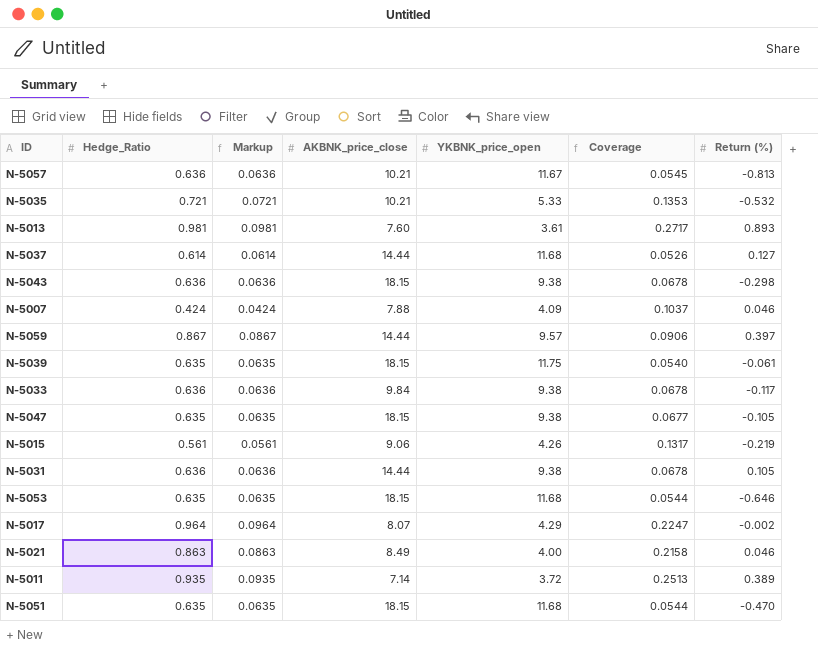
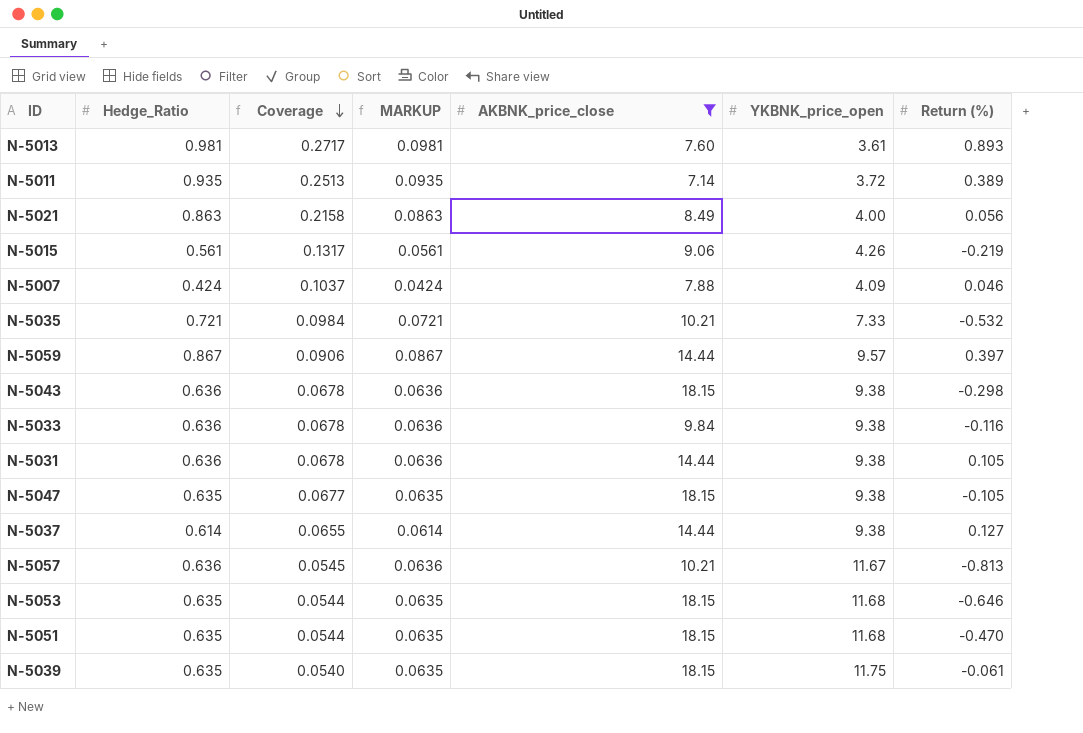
filter: none -> AKBNK_price_close != 8.07
row order: none -> Coverage descending
column Coverage | position: 6 -> 3
column name: Markup -> MARKUP
N-5021 | Return (%): 0.046 -> 0.056
N-5035 | Coverage: 0.1353 -> 0.0984
N-5035 | YKBNK_price_open: 5.33 -> 7.33
N-5033 | Return (%): -0.117 -> -0.116
N-5037 | Coverage: 0.0526 -> 0.0655
N-5037 | YKBNK_price_open: 11.68 -> 9.38

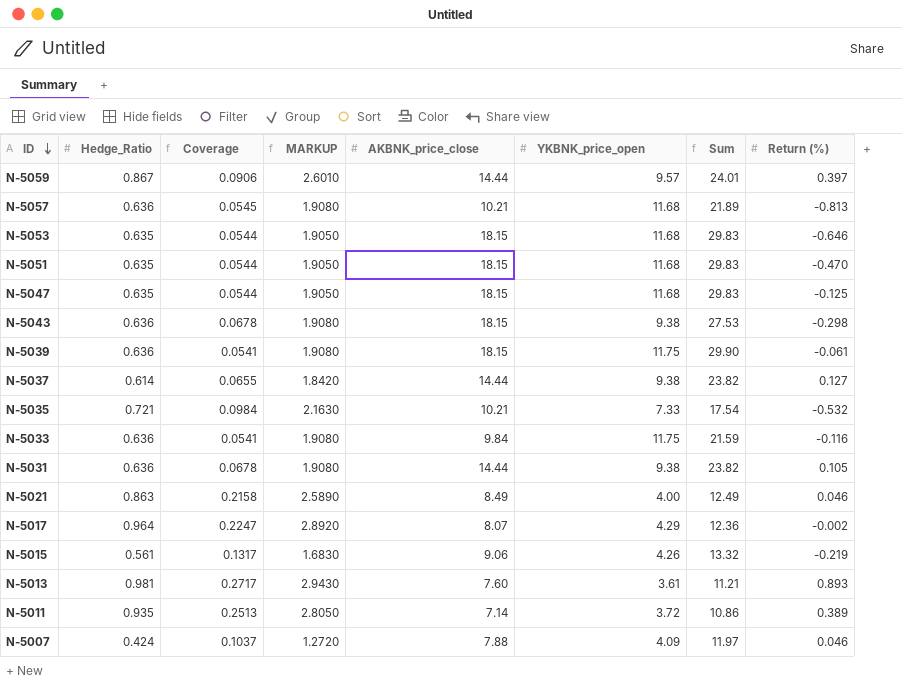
filter: AKBNK_price_close != 8.07 -> none
row order: Coverage descending -> ID descending
column MARKUP | formula: [Hedge_Ratio] * 0.1 -> [Hedge_Ratio] * 3
column Sum | formula: none -> [AKBNK_price_close] + [YKBNK_price_open]
N-5057 | YKBNK_price_open: 11.67 -> 11.68
N-5047 | Coverage: 0.0677 -> 0.0544
N-5047 | YKBNK_price_open: 9.38 -> 11.68
N-5047 | Return (%): -0.105 -> -0.125
N-5039 | Hedge_Ratio: 0.635 -> 0.636
N-5039 | Coverage: 0.0540 -> 0.0541
N-5033 | Coverage: 0.0678 -> 0.0541
N-5033 | YKBNK_price_open: 9.38 -> 11.75
N-5021 | Return (%): 0.056 -> 0.046

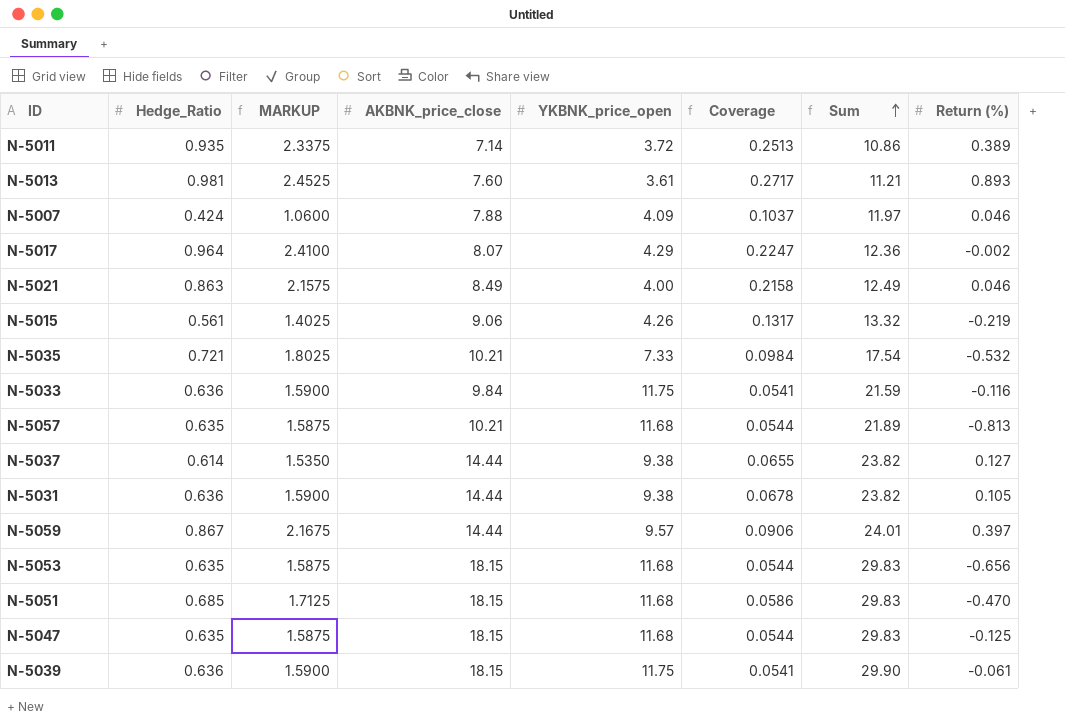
row order: ID descending -> Sum ascending
column MARKUP | formula: [Hedge_Ratio] * 3 -> [Hedge_Ratio] * 2.5
column Coverage | position: 3 -> 6
row N-5043: 0.636 | 0.0678 | 1.9080 | 18.15 | 9.38 | 27.53 | -0.298 -> none
N-5057 | Hedge_Ratio: 0.636 -> 0.635
N-5057 | Coverage: 0.0545 -> 0.0544
N-5053 | Return (%): -0.646 -> -0.656
N-5051 | Hedge_Ratio: 0.635 -> 0.685
N-5051 | Coverage: 0.0544 -> 0.0586

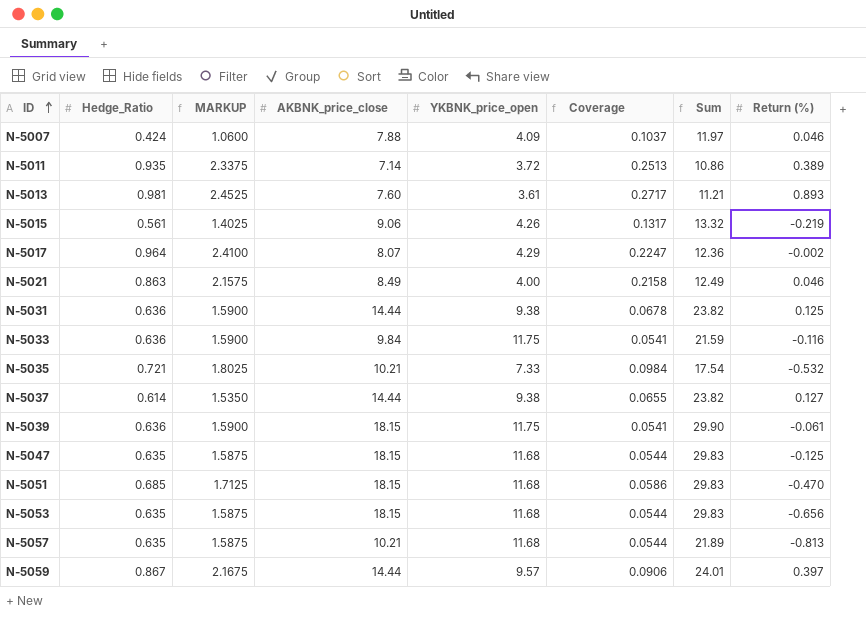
row order: Sum ascending -> ID ascending
N-5031 | Return (%): 0.105 -> 0.125

